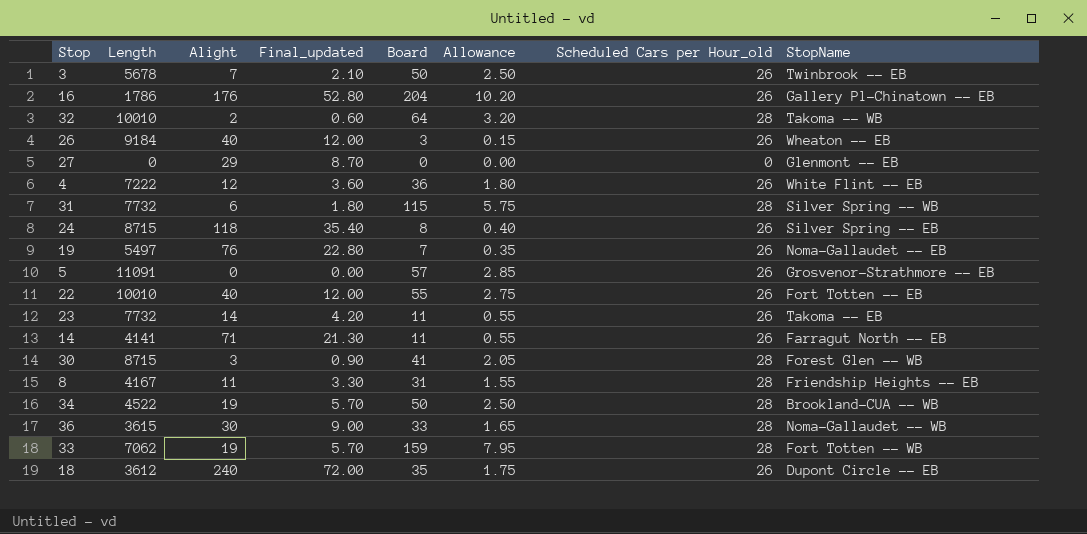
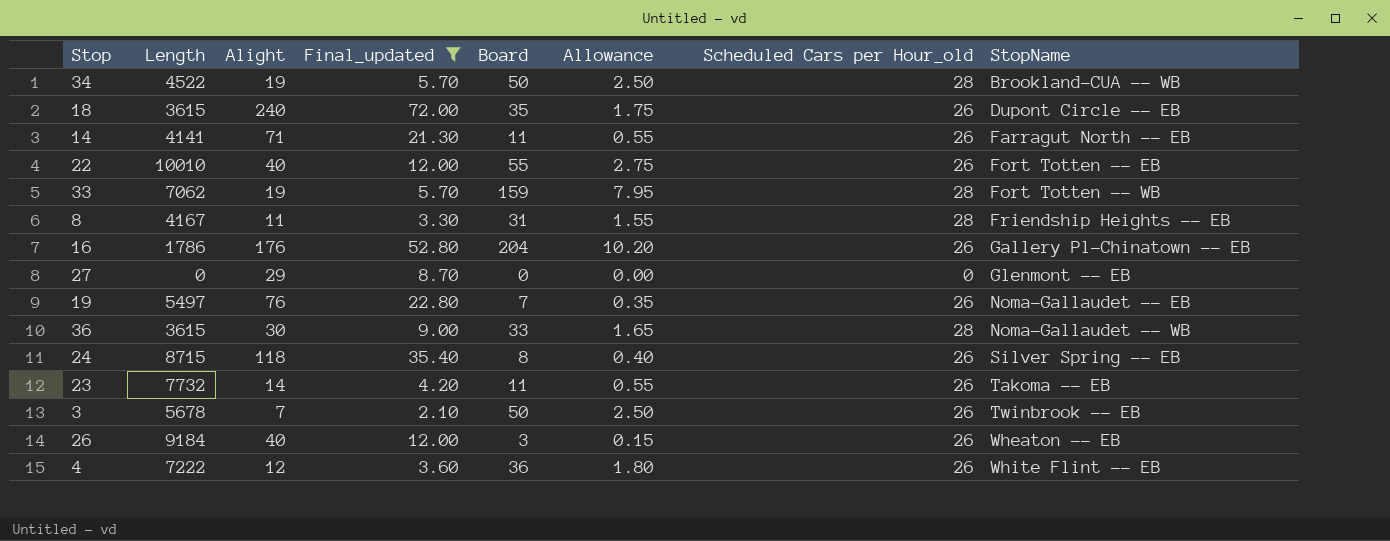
filter: none -> Final_updated >= 2.10
row order: none -> StopName ascending
18 | Length: 3612 -> 3615

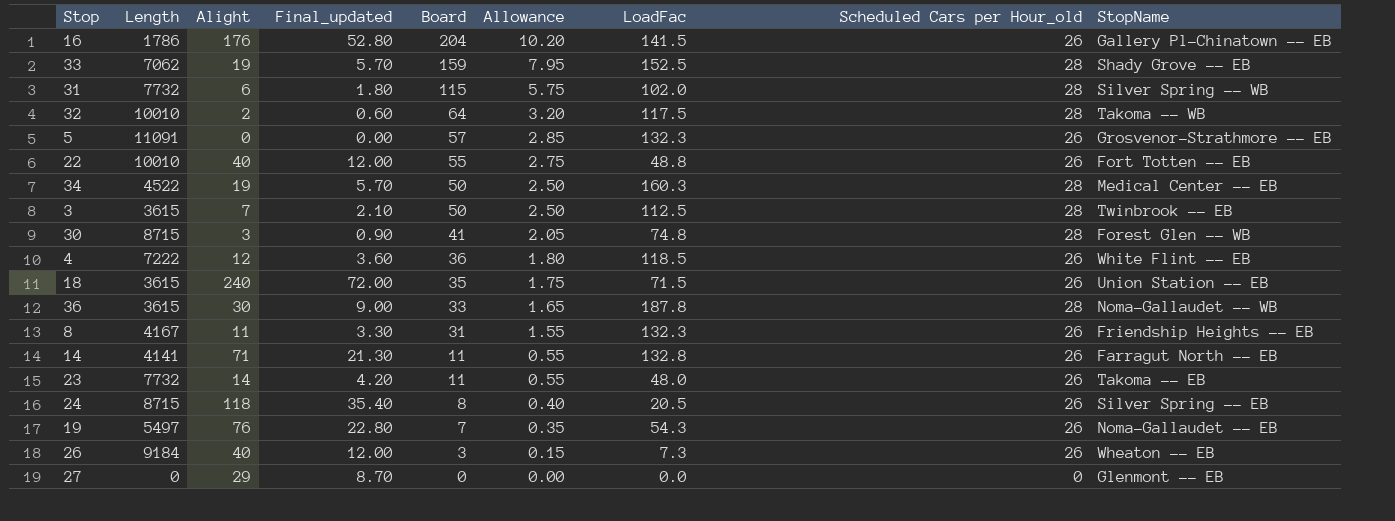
filter: Final_updated >= 2.10 -> none
row order: StopName ascending -> Board descending
column LoadFac | position: none -> 7
33 | StopName: Fort Totten -- WB -> Shady Grove -- EB
34 | StopName: Brookland-CUA -- WB -> Medical Center -- EB
3 | Length: 5678 -> 3615
3 | Scheduled Cars per Hour_old: 26 -> 28
18 | StopName: Dupont Circle -- EB -> Union Station -- EB
8 | Scheduled Cars per Hour_old: 28 -> 26

